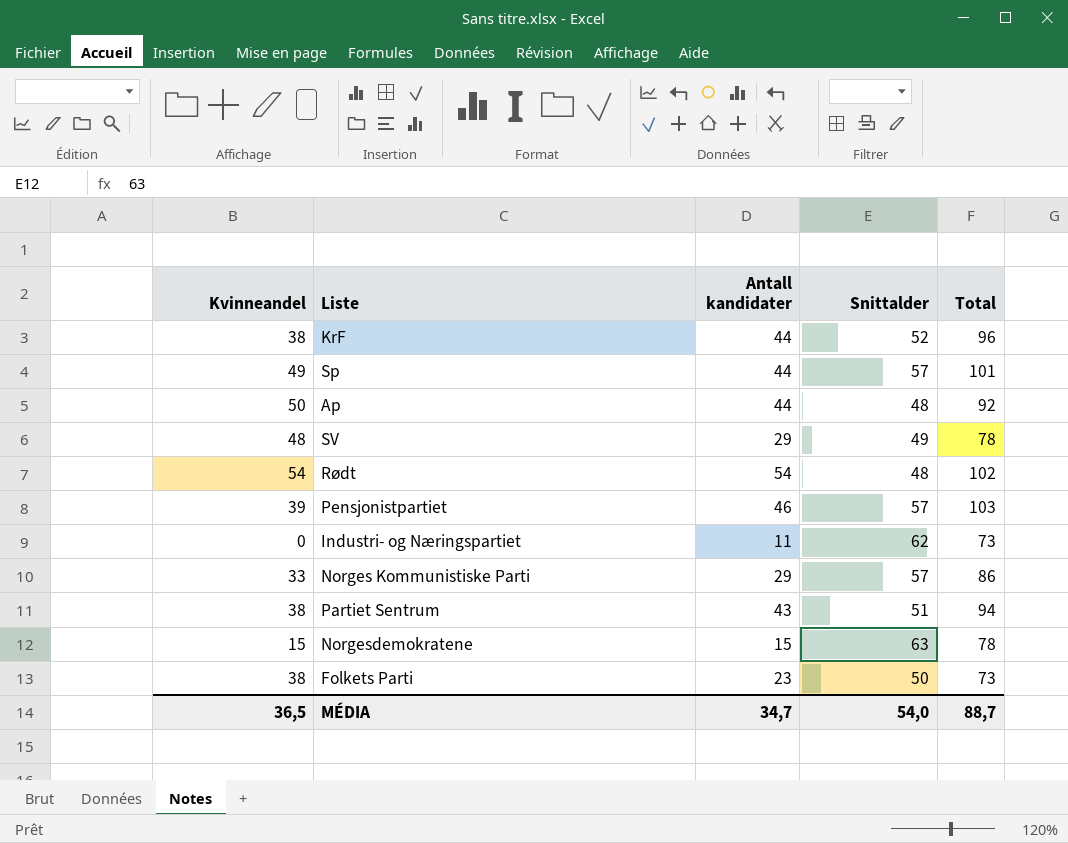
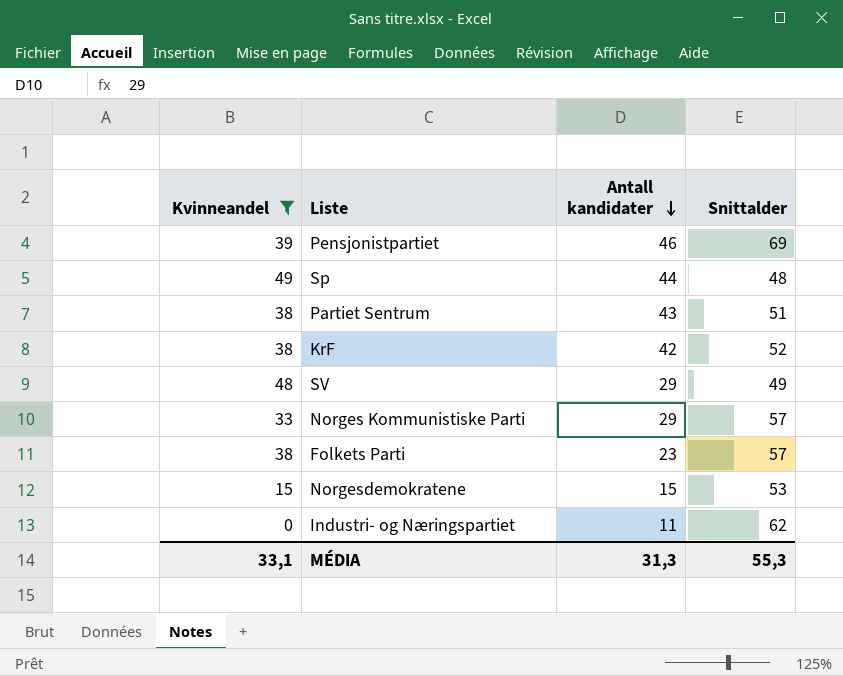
filter: none -> Kvinneandel <= 49
row order: none -> Antall kandidater descending
column Total | formula: [Antall kandidater] + [Snittalder] -> none
Pensjonistpartiet | Snittalder: 57 -> 69
Sp | Snittalder: 57 -> 48
KrF | Antall kandidater: 44 -> 42
Folkets Parti | Snittalder: 50 -> 57
Norgesdemokratene | Snittalder: 63 -> 53
MÉDIA | Kvinneandel: 36,5 -> 33,1
MÉDIA | Antall kandidater: 34,7 -> 31,3
MÉDIA | Snittalder: 54,0 -> 55,3

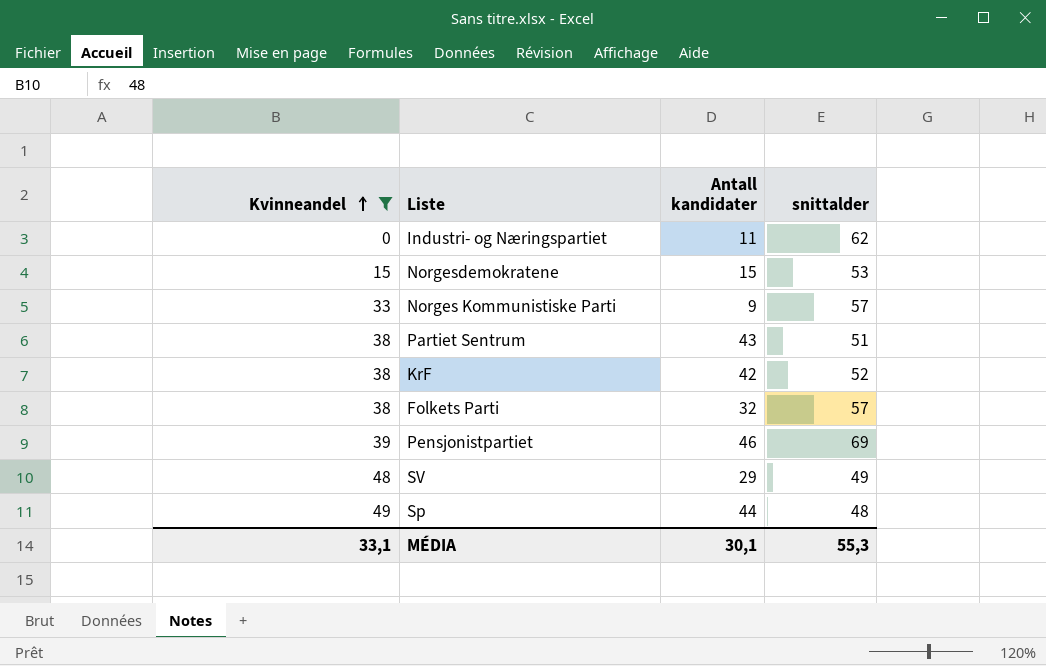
row order: Antall kandidater descending -> Kvinneandel ascending
column name: Snittalder -> snittalder
Norges Kommunistiske Parti | Antall kandidater: 29 -> 9
Folkets Parti | Antall kandidater: 23 -> 32
MÉDIA | Antall kandidater: 31,3 -> 30,1

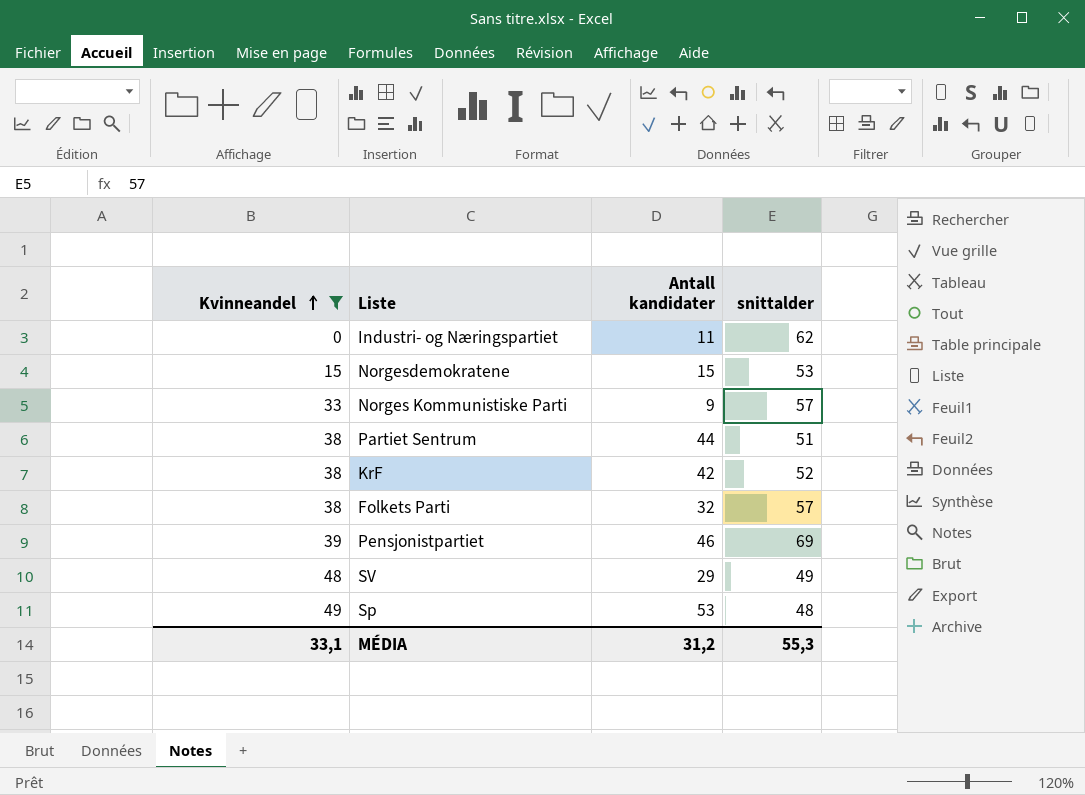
Partiet Sentrum | Antall kandidater: 43 -> 44
Sp | Antall kandidater: 44 -> 53
MÉDIA | Antall kandidater: 30,1 -> 31,2

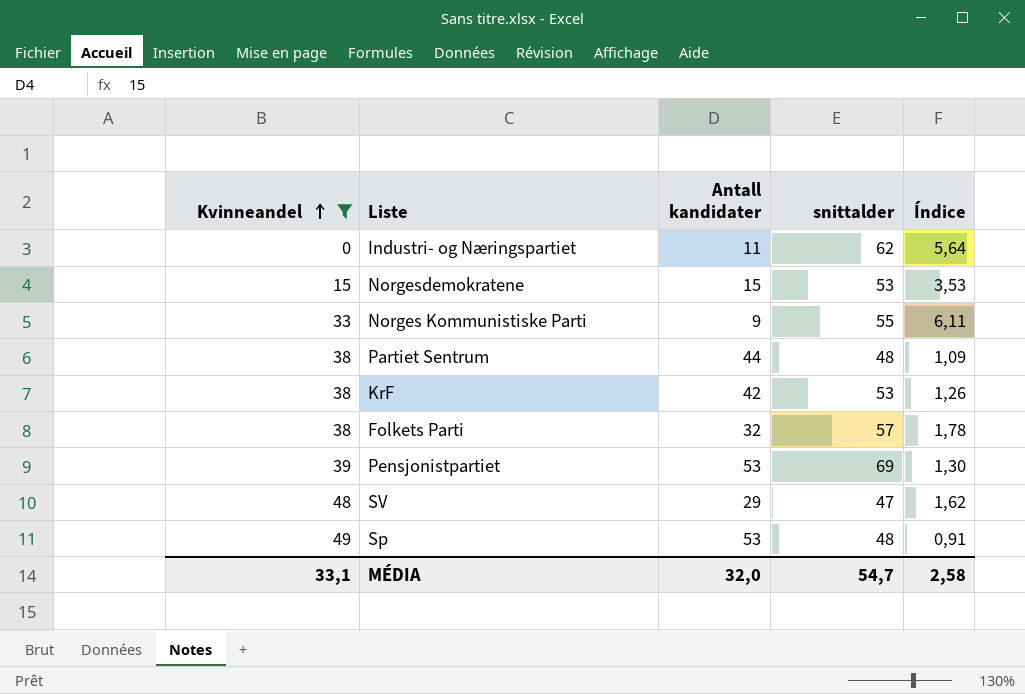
column Índice | formula: none -> [snittalder] / [Antall kandidater]
Norges Kommunistiske Parti | snittalder: 57 -> 55
Partiet Sentrum | snittalder: 51 -> 48
KrF | snittalder: 52 -> 53
Pensjonistpartiet | Antall kandidater: 46 -> 53
SV | snittalder: 49 -> 47
MÉDIA | Antall kandidater: 31,2 -> 32,0
MÉDIA | snittalder: 55,3 -> 54,7

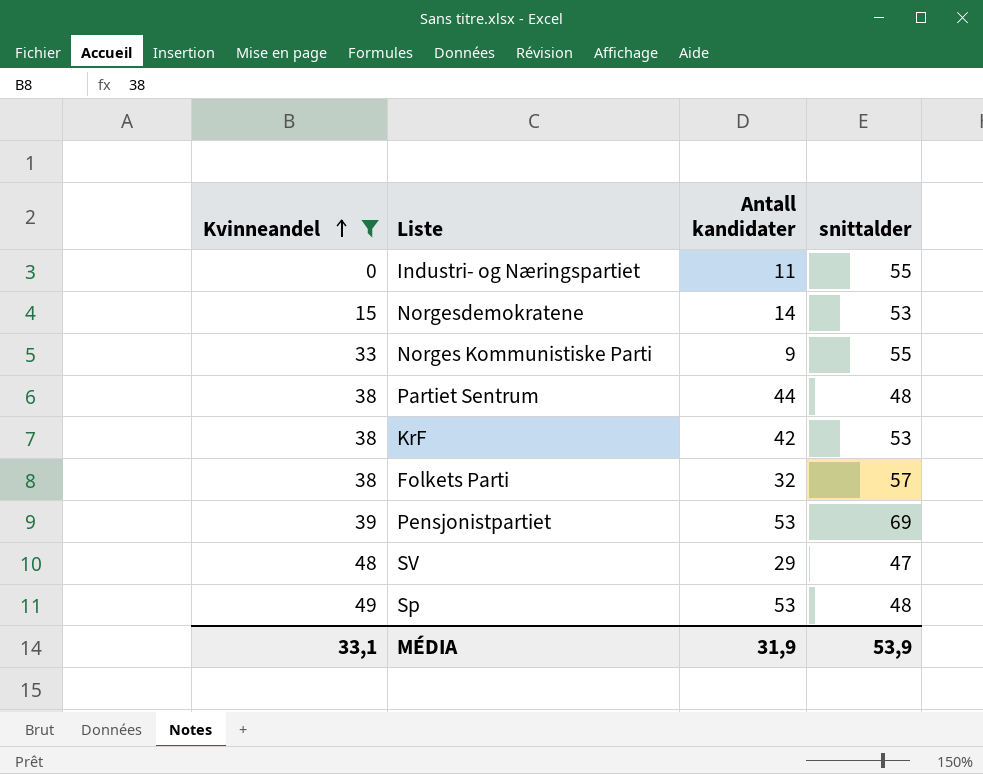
column Índice | formula: [snittalder] / [Antall kandidater] -> none
Industri- og Næringspartiet | snittalder: 62 -> 55
Norgesdemokratene | Antall kandidater: 15 -> 14
MÉDIA | Antall kandidater: 32,0 -> 31,9
MÉDIA | snittalder: 54,7 -> 53,9

